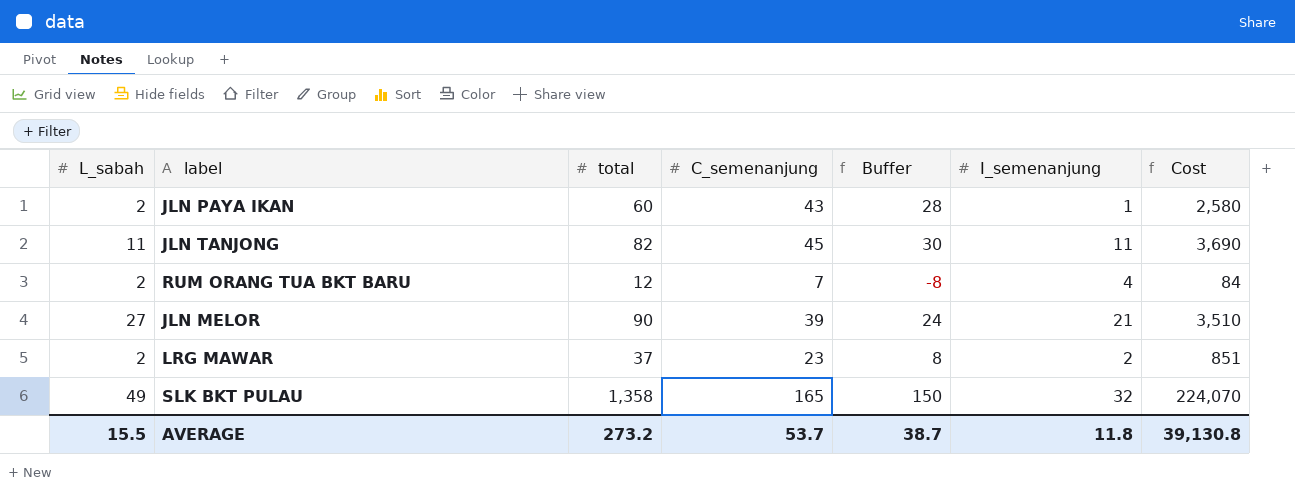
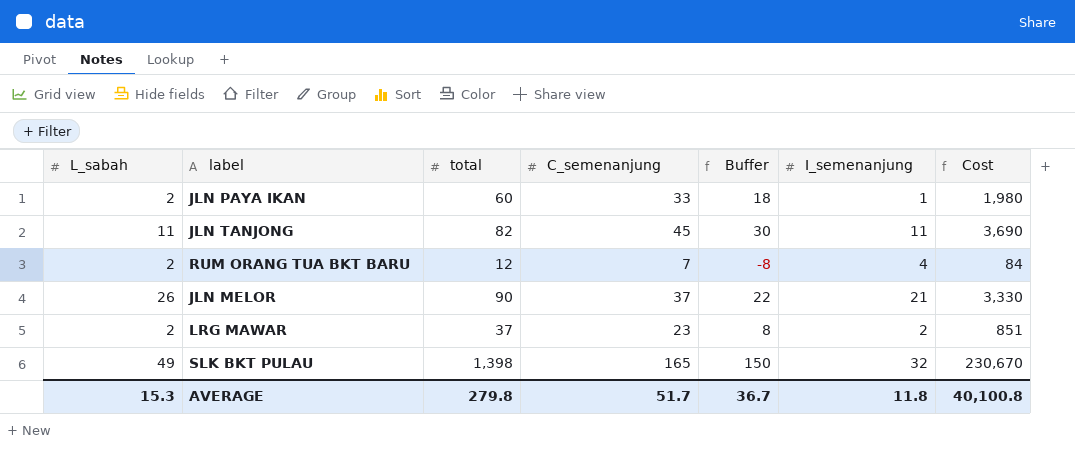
JLN PAYA IKAN | C_semenanjung: 43 -> 33
JLN PAYA IKAN | Buffer: 28 -> 18
JLN PAYA IKAN | Cost: 2,580 -> 1,980
JLN MELOR | L_sabah: 27 -> 26
JLN MELOR | C_semenanjung: 39 -> 37
JLN MELOR | Buffer: 24 -> 22
JLN MELOR | Cost: 3,510 -> 3,330
SLK BKT PULAU | total: 1,358 -> 1,398
SLK BKT PULAU | Cost: 224,070 -> 230,670
AVERAGE | L_sabah: 15.5 -> 15.3
AVERAGE | total: 273.2 -> 279.8
AVERAGE | C_semenanjung: 53.7 -> 51.7
AVERAGE | Buffer: 38.7 -> 36.7
AVERAGE | Cost: 39,130.8 -> 40,100.8

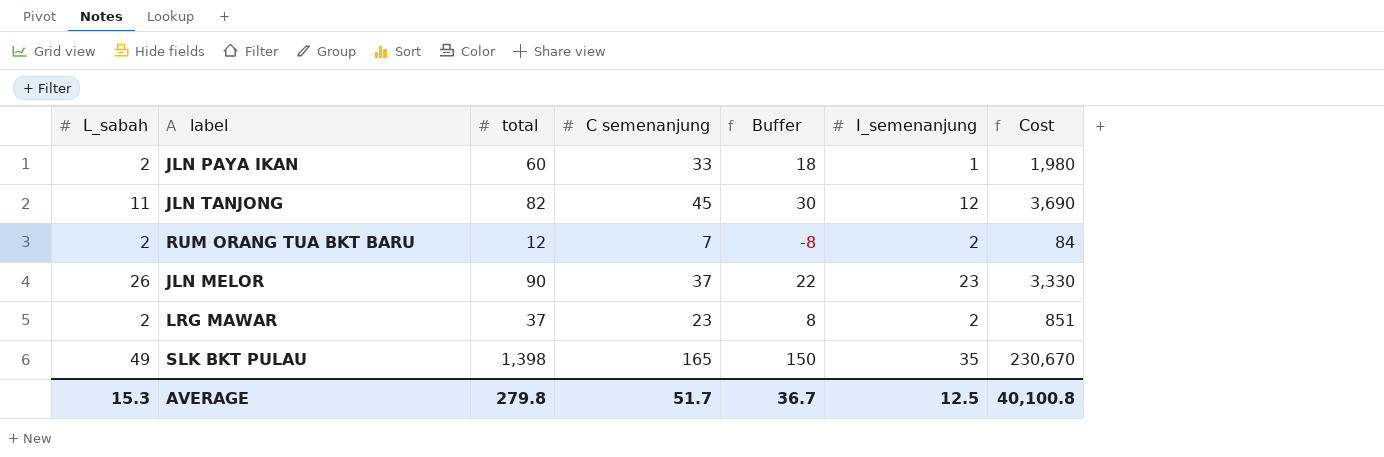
column name: C_semenanjung -> C semenanjung
JLN TANJONG | I_semenanjung: 11 -> 12
RUM ORANG TUA BKT BARU | I_semenanjung: 4 -> 2
JLN MELOR | I_semenanjung: 21 -> 23
SLK BKT PULAU | I_semenanjung: 32 -> 35
AVERAGE | I_semenanjung: 11.8 -> 12.5

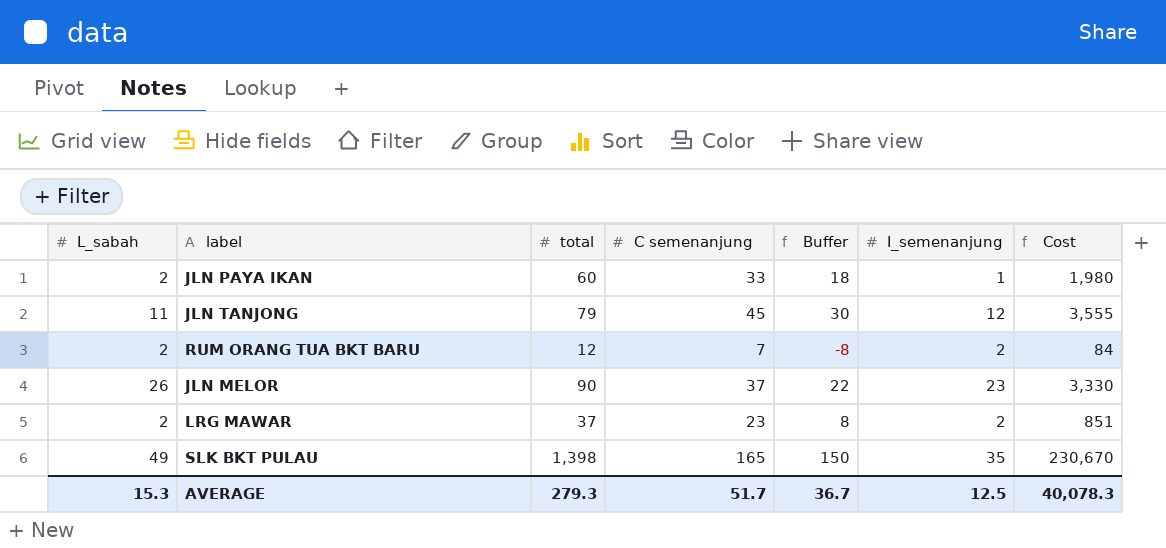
JLN TANJONG | total: 82 -> 79
JLN TANJONG | Cost: 3,690 -> 3,555
AVERAGE | total: 279.8 -> 279.3
AVERAGE | Cost: 40,100.8 -> 40,078.3

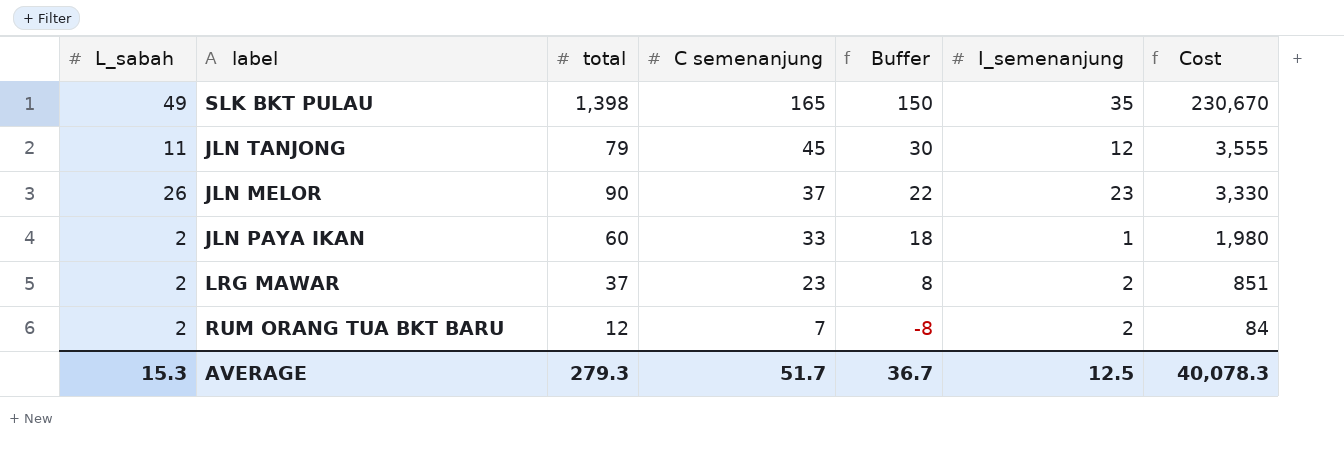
row order: none -> C semenanjung descending

